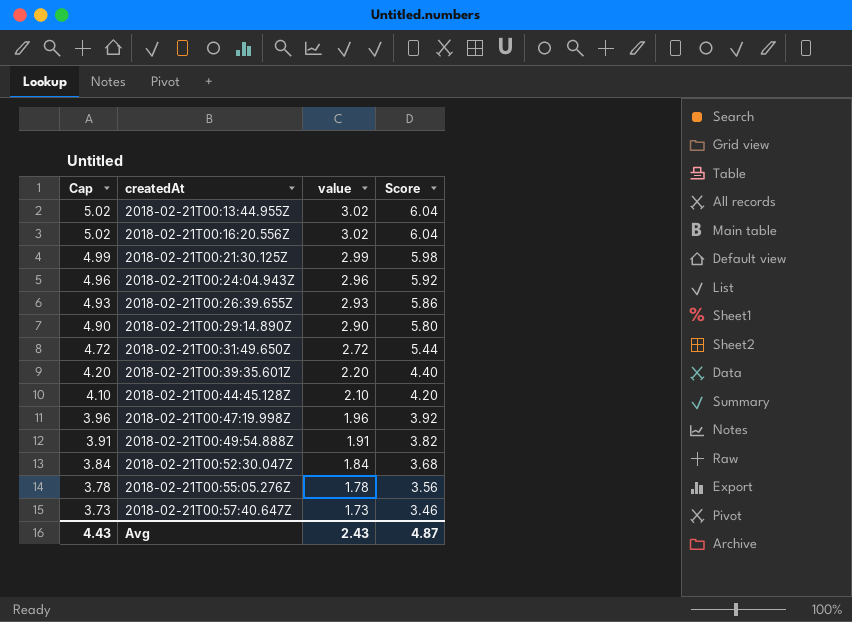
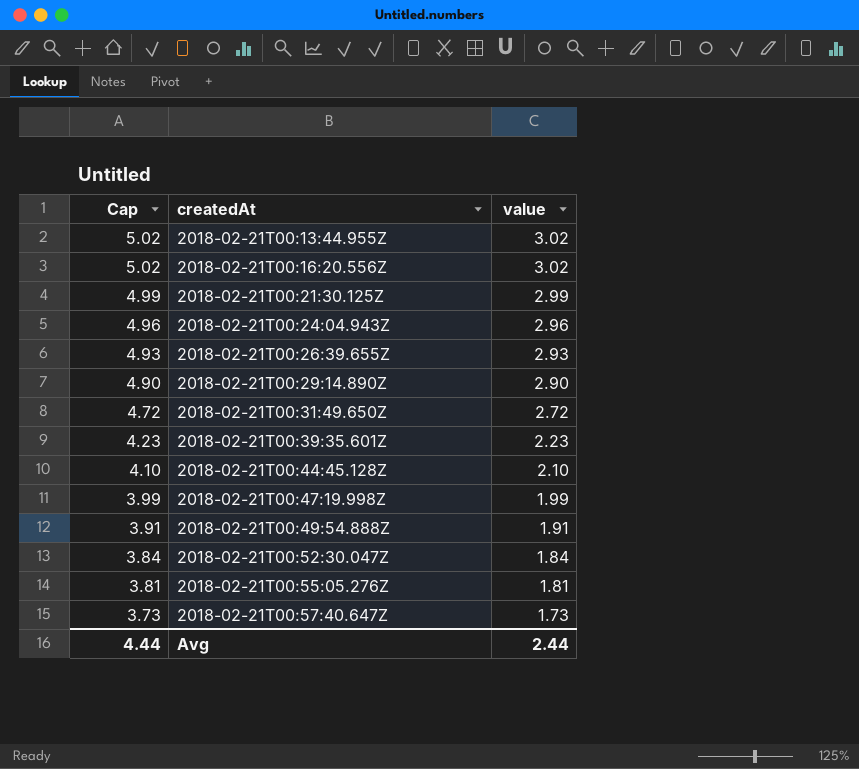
column Score | formula: [value] * 2 -> none
2018-02-21T00:39:35.601Z | Cap: 4.20 -> 4.23
2018-02-21T00:39:35.601Z | value: 2.20 -> 2.23
2018-02-21T00:47:19.998Z | Cap: 3.96 -> 3.99
2018-02-21T00:47:19.998Z | value: 1.96 -> 1.99
2018-02-21T00:55:05.276Z | Cap: 3.78 -> 3.81
2018-02-21T00:55:05.276Z | value: 1.78 -> 1.81
Avg | Cap: 4.43 -> 4.44
Avg | value: 2.43 -> 2.44

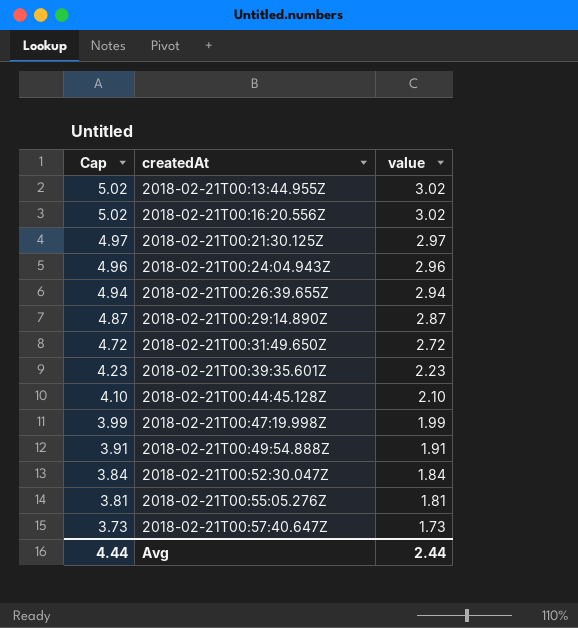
2018-02-21T00:21:30.125Z | Cap: 4.99 -> 4.97
2018-02-21T00:21:30.125Z | value: 2.99 -> 2.97
2018-02-21T00:26:39.655Z | Cap: 4.93 -> 4.94
2018-02-21T00:26:39.655Z | value: 2.93 -> 2.94
2018-02-21T00:29:14.890Z | Cap: 4.90 -> 4.87
2018-02-21T00:29:14.890Z | value: 2.90 -> 2.87

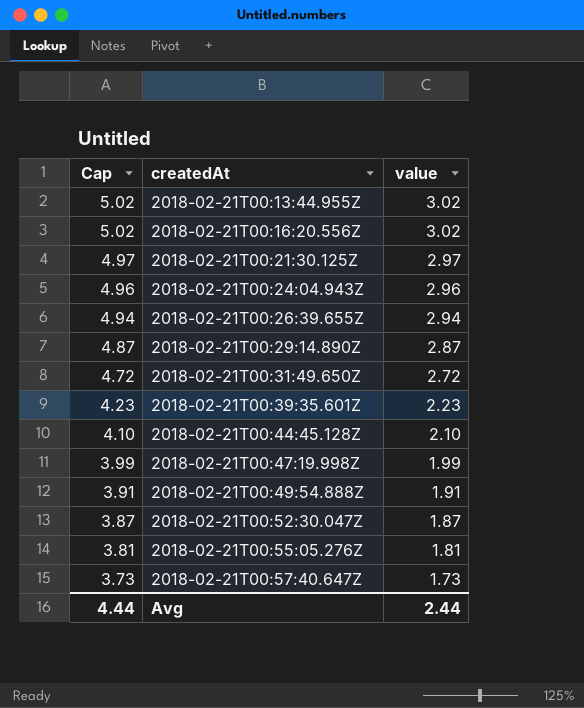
2018-02-21T00:52:30.047Z | Cap: 3.84 -> 3.87
2018-02-21T00:52:30.047Z | value: 1.84 -> 1.87

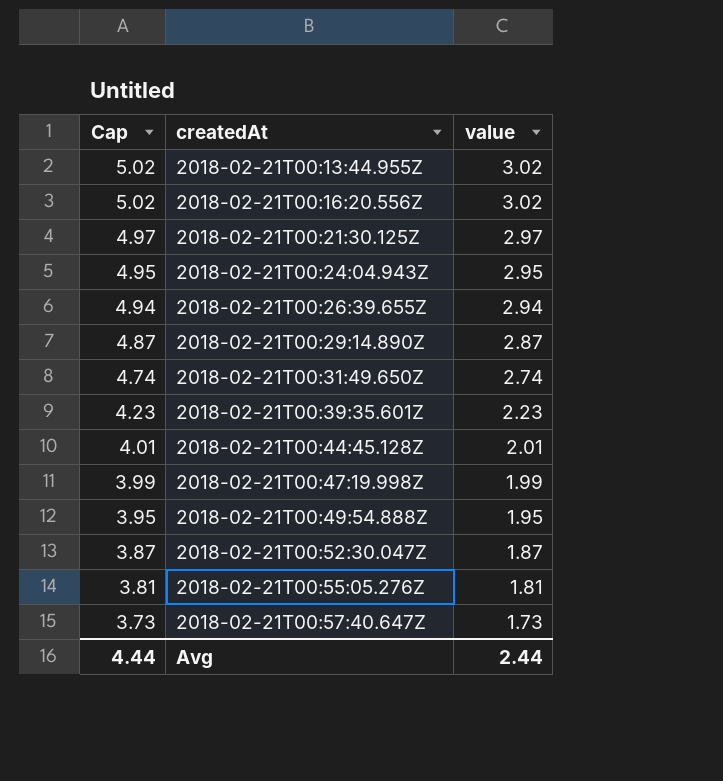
2018-02-21T00:24:04.943Z | Cap: 4.96 -> 4.95
2018-02-21T00:24:04.943Z | value: 2.96 -> 2.95
2018-02-21T00:31:49.650Z | Cap: 4.72 -> 4.74
2018-02-21T00:31:49.650Z | value: 2.72 -> 2.74
2018-02-21T00:44:45.128Z | Cap: 4.10 -> 4.01
2018-02-21T00:44:45.128Z | value: 2.10 -> 2.01
2018-02-21T00:49:54.888Z | Cap: 3.91 -> 3.95
2018-02-21T00:49:54.888Z | value: 1.91 -> 1.95

